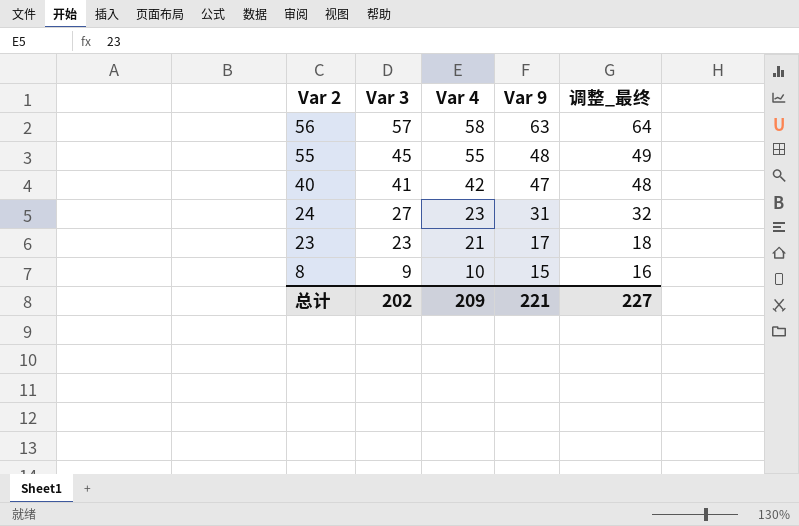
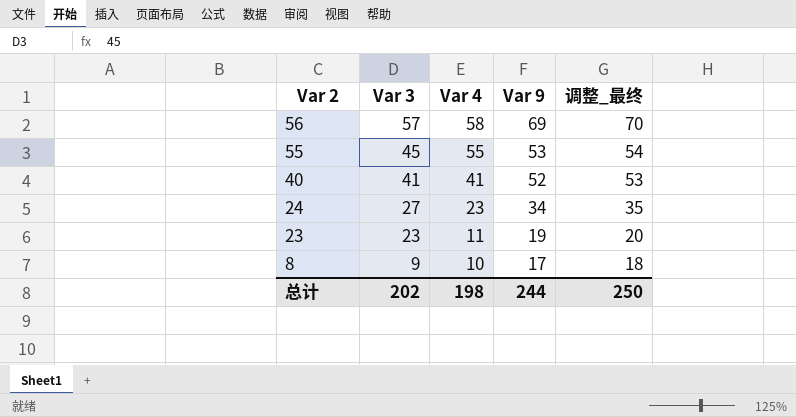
56 | Var 9: 63 -> 69
56 | 调整_最终: 64 -> 70
55 | Var 9: 48 -> 53
55 | 调整_最终: 49 -> 54
40 | Var 4: 42 -> 41
40 | Var 9: 47 -> 52
40 | 调整_最终: 48 -> 53
24 | Var 9: 31 -> 34
24 | 调整_最终: 32 -> 35
23 | Var 4: 21 -> 11
23 | Var 9: 17 -> 19
23 | 调整_最终: 18 -> 20
8 | Var 9: 15 -> 17
8 | 调整_最终: 16 -> 18
总计 | Var 4: 209 -> 198
总计 | Var 9: 221 -> 244
总计 | 调整_最终: 227 -> 250

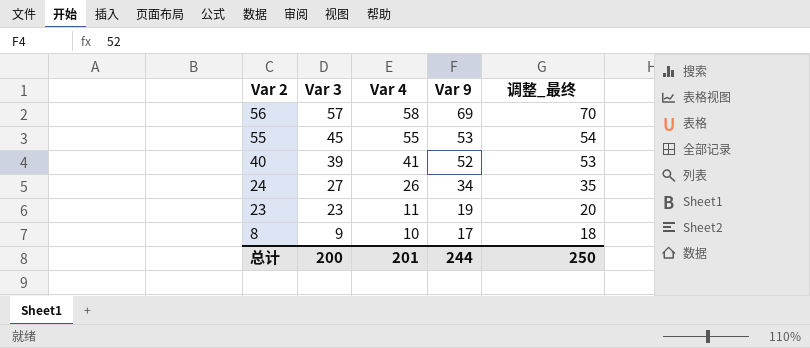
40 | Var 3: 41 -> 39
24 | Var 4: 23 -> 26
总计 | Var 3: 202 -> 200
总计 | Var 4: 198 -> 201

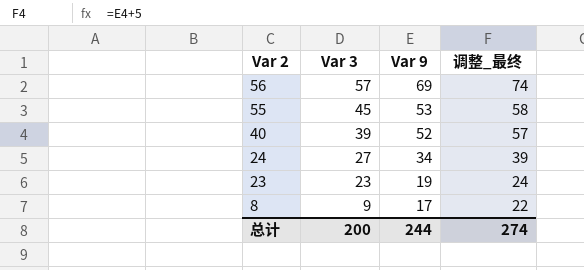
column Var 4 | position: 3 -> none
column 调整_最终 | formula: [Var 9] + 1 -> [Var 9] + 5
总计 | 调整_最终: 250 -> 274

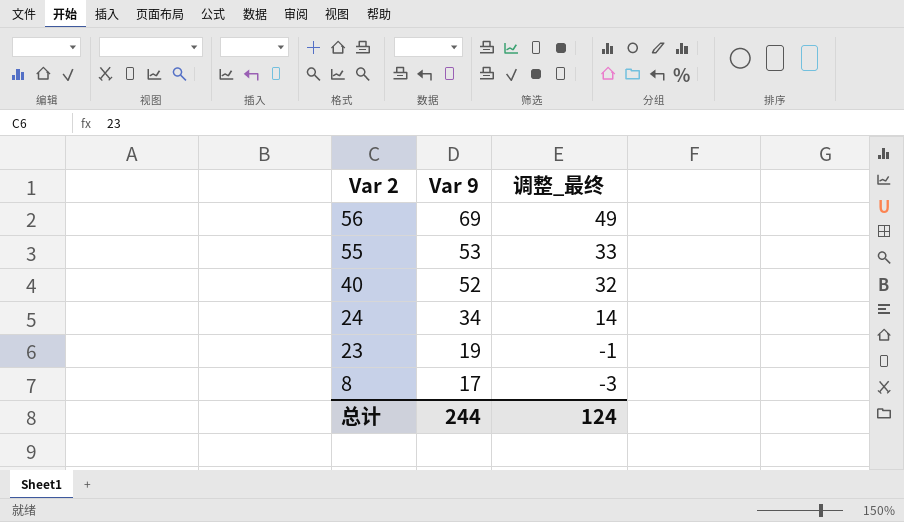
column Var 3 | position: 2 -> none
column 调整_最终 | formula: [Var 9] + 5 -> [Var 9] - 20
总计 | 调整_最终: 274 -> 124

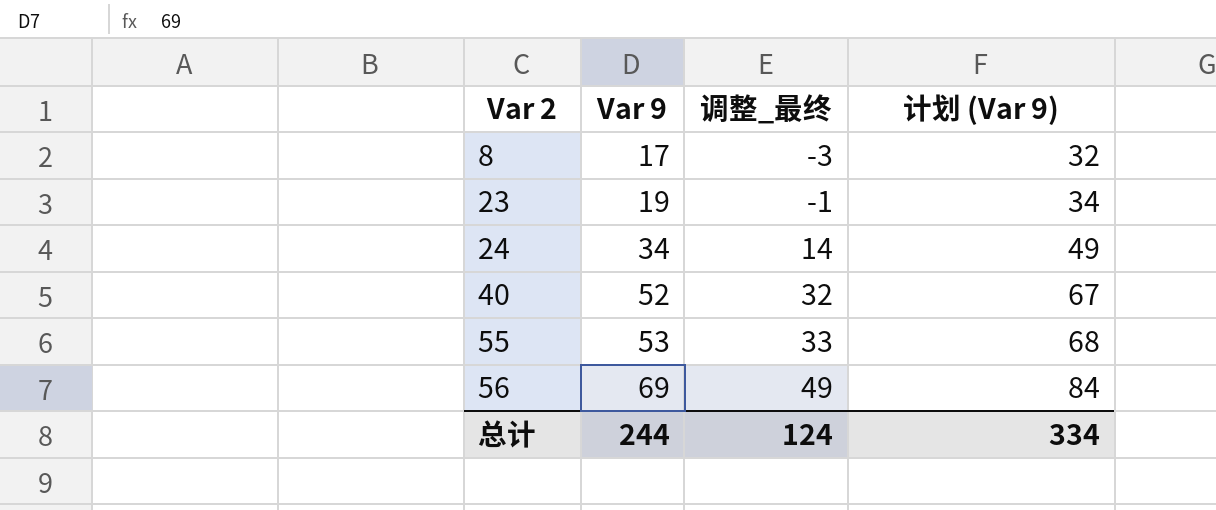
row order: Var 2 descending -> Var 2 ascending
column 计划 (Var 9) | formula: none -> [Var 9] + 15

